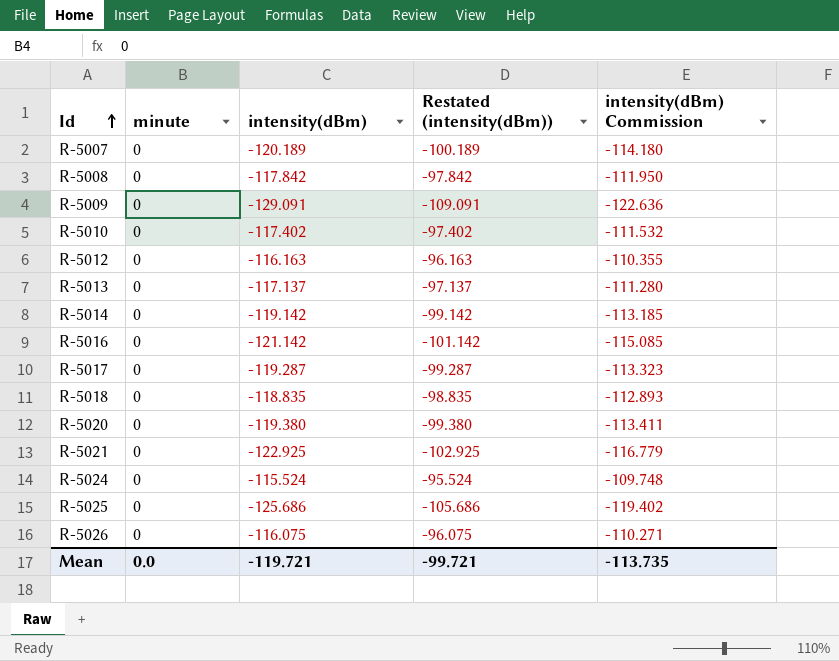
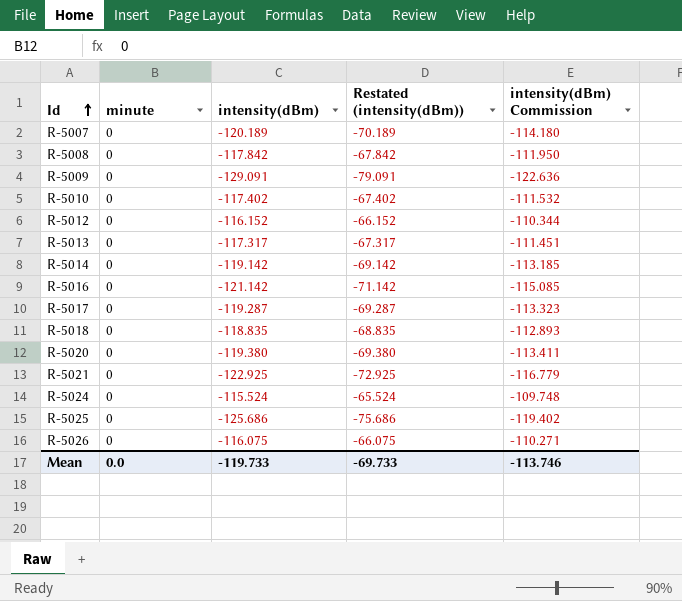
column Restated (intensity(dBm)) | formula: [intensity(dBm)] + 20 -> [intensity(dBm)] + 50
R-5012 | intensity(dBm): -116.163 -> -116.152
R-5012 | intensity(dBm) Commission: -110.355 -> -110.344
R-5013 | intensity(dBm): -117.137 -> -117.317
R-5013 | intensity(dBm) Commission: -111.280 -> -111.451
Mean | intensity(dBm): -119.721 -> -119.733
Mean | Restated (intensity(dBm)): -99.721 -> -69.733
Mean | intensity(dBm) Commission: -113.735 -> -113.746

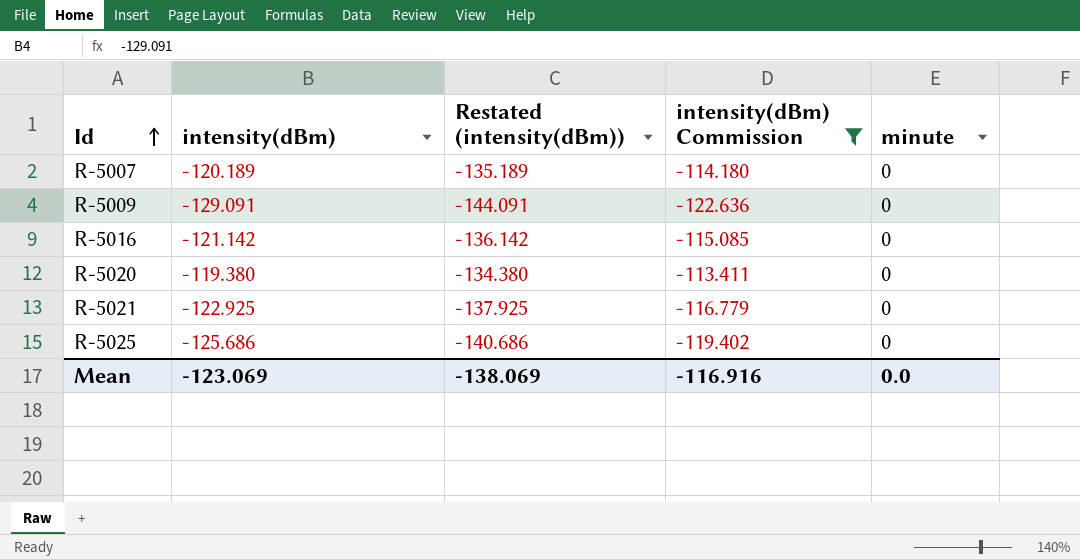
filter: none -> intensity(dBm) Commission <= -113.411
column Restated (intensity(dBm)) | formula: [intensity(dBm)] + 50 -> [intensity(dBm)] - 15
column minute | position: 2 -> 5
Mean | intensity(dBm): -119.733 -> -123.069
Mean | Restated (intensity(dBm)): -69.733 -> -138.069
Mean | intensity(dBm) Commission: -113.746 -> -116.916

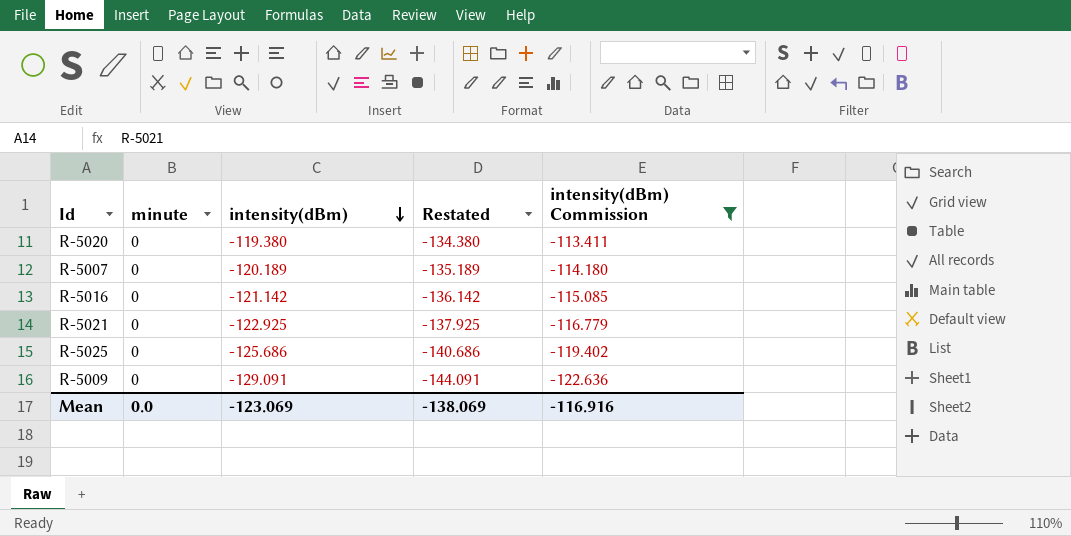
row order: Id ascending -> intensity(dBm) descending
column minute | position: 5 -> 2
column name: Restated (intensity(dBm)) -> Restated

